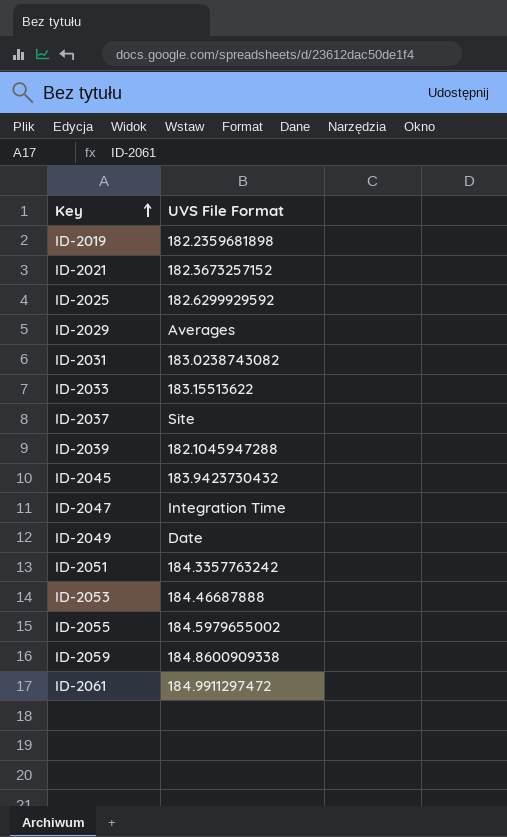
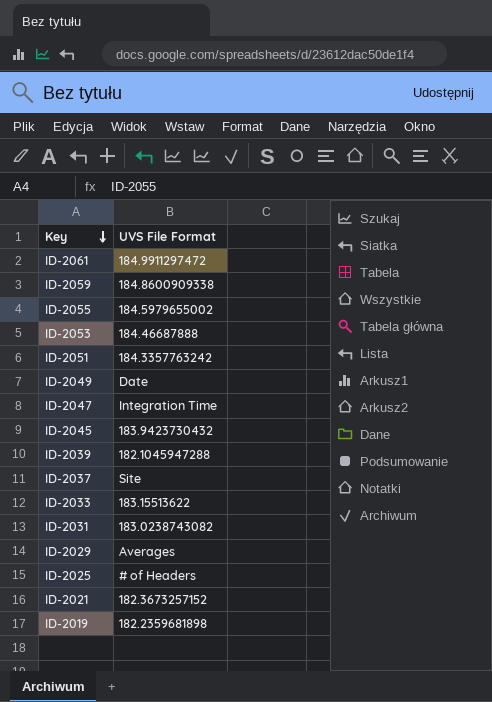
row order: Key ascending -> Key descending
ID-2025 | UVS File Format: 182.6299929592 -> # of Headers

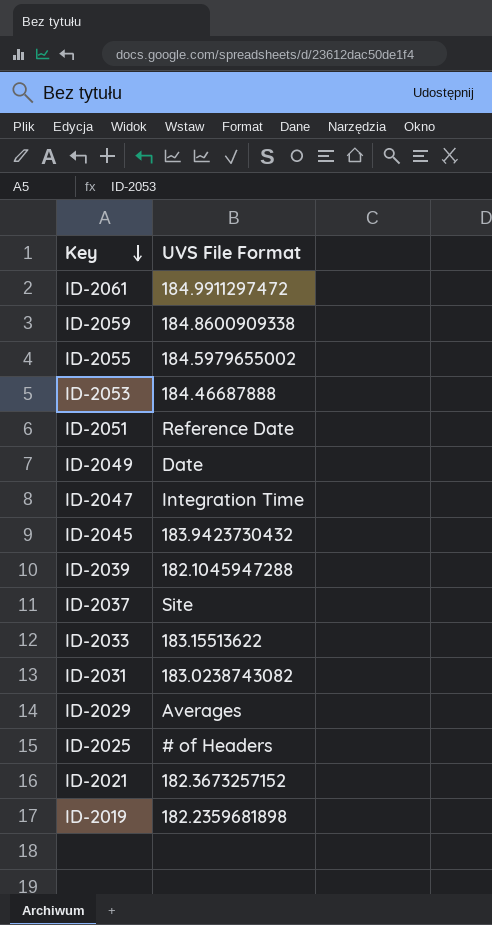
ID-2051 | UVS File Format: 184.3357763242 -> Reference Date

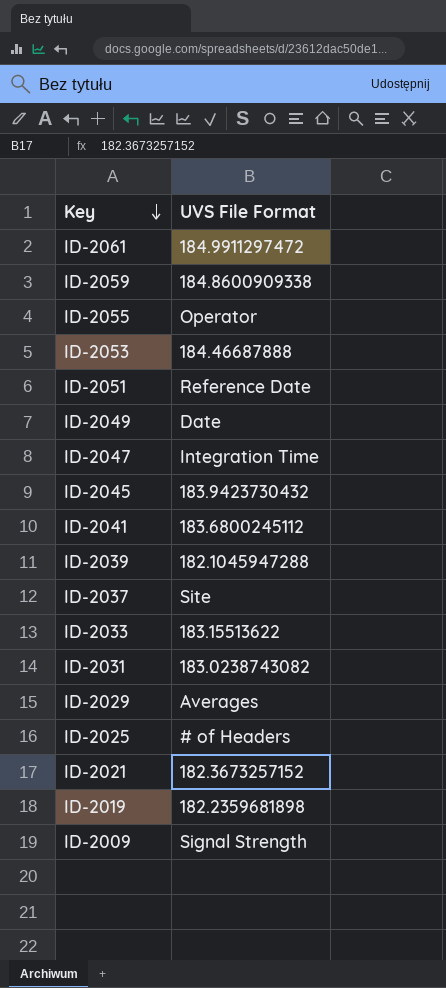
ID-2055 | UVS File Format: 184.5979655002 -> Operator
row ID-2041: none -> 183.6800245112
row ID-2009: none -> Signal Strength

